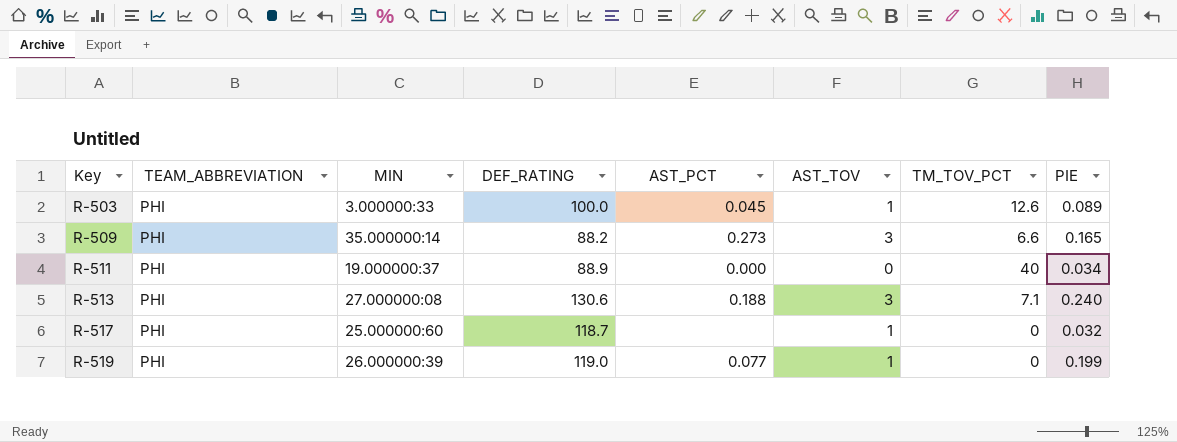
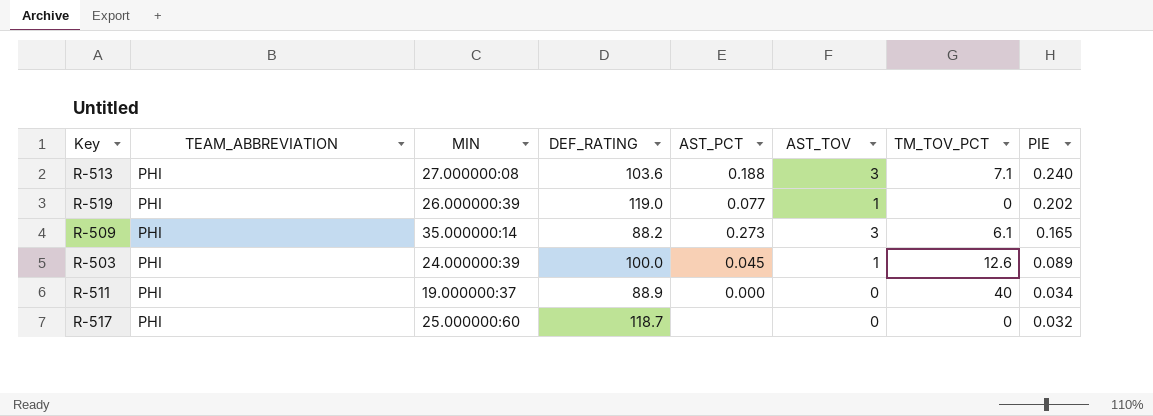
row order: Key ascending -> PIE descending
R-513 | DEF_RATING: 130.6 -> 103.6
R-519 | PIE: 0.199 -> 0.202
R-509 | TM_TOV_PCT: 6.6 -> 6.1
R-503 | MIN: 3.000000:33 -> 24.000000:39
R-517 | AST_TOV: 1 -> 0

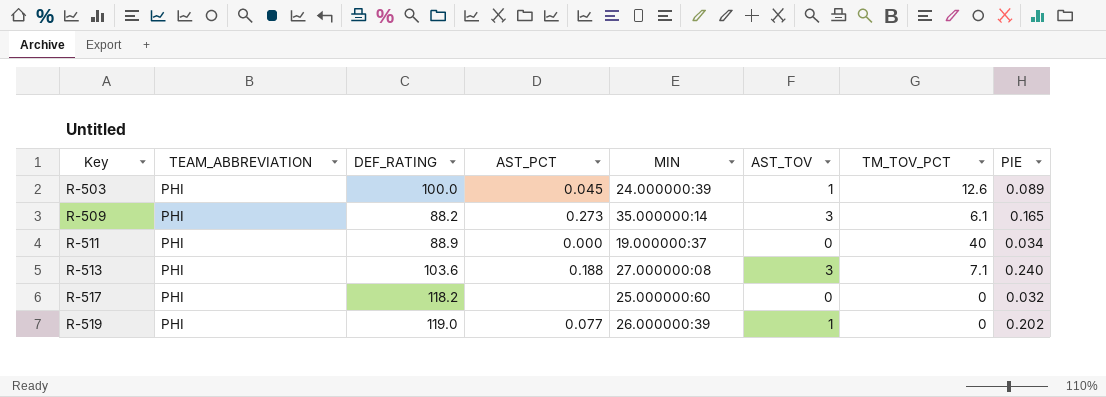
row order: PIE descending -> Key ascending
column MIN | position: 3 -> 5
R-517 | DEF_RATING: 118.7 -> 118.2

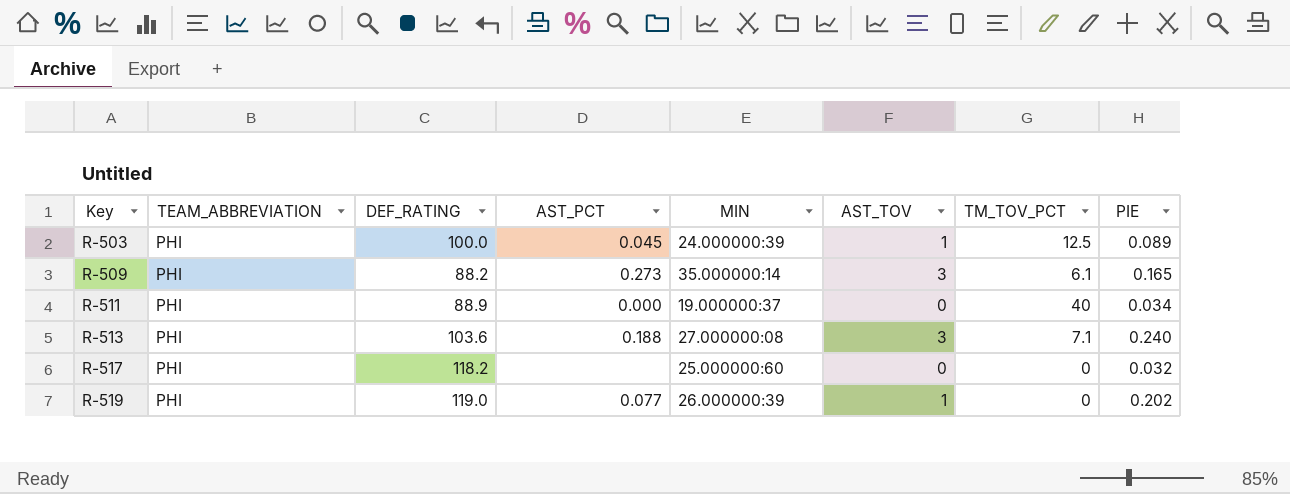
R-503 | TM_TOV_PCT: 12.6 -> 12.5

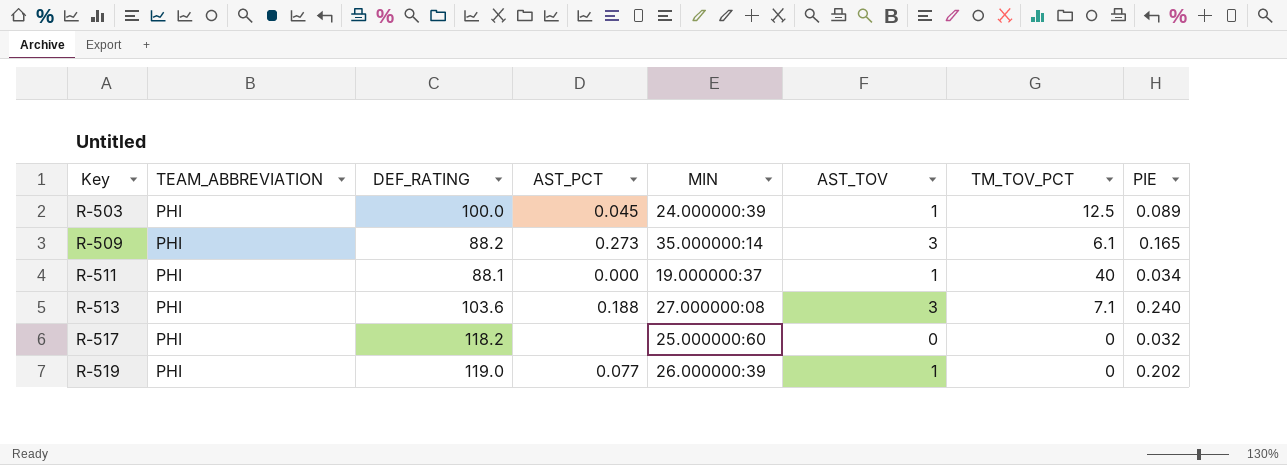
R-511 | DEF_RATING: 88.9 -> 88.1
R-511 | AST_TOV: 0 -> 1

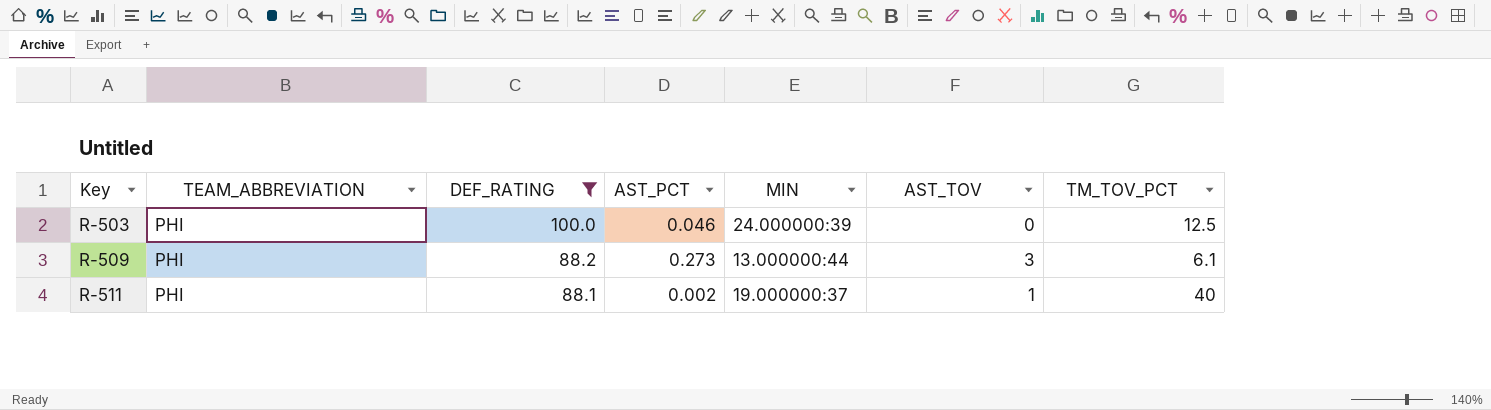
filter: none -> DEF_RATING <= 100.0
column PIE | position: 8 -> none
R-503 | AST_PCT: 0.045 -> 0.046
R-503 | AST_TOV: 1 -> 0
R-509 | MIN: 35.000000:14 -> 13.000000:44
R-511 | AST_PCT: 0.000 -> 0.002

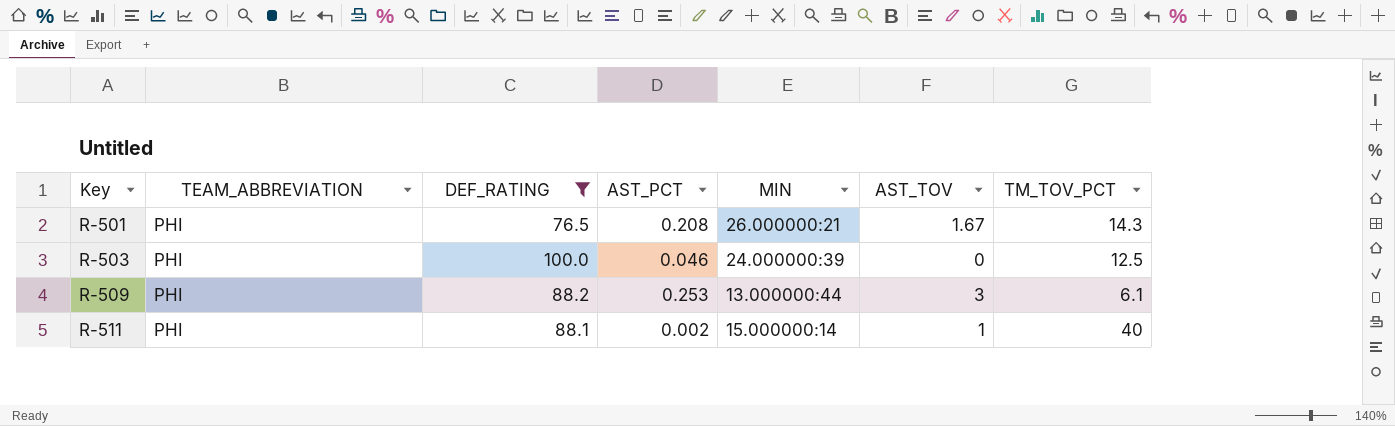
row R-501: none -> PHI | 76.5 | 0.208 | 26.000000:21 | 1.67 | 14.3
R-509 | AST_PCT: 0.273 -> 0.253
R-511 | MIN: 19.000000:37 -> 15.000000:14

